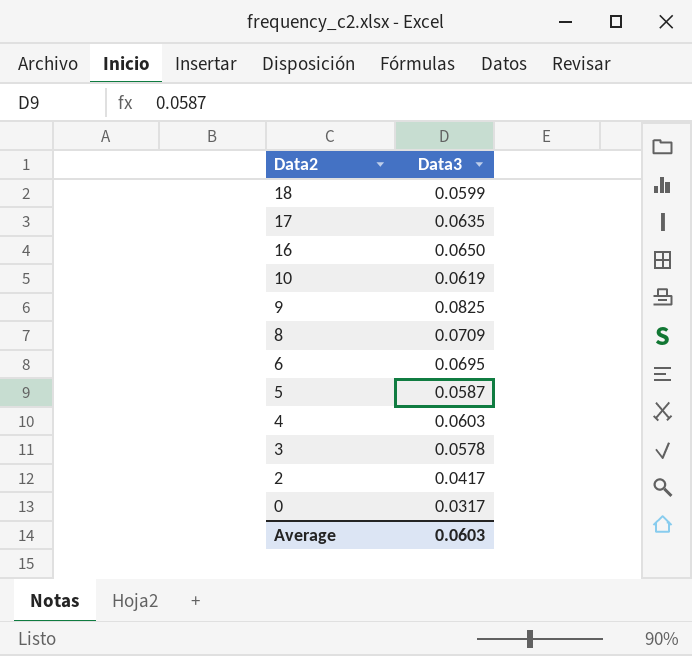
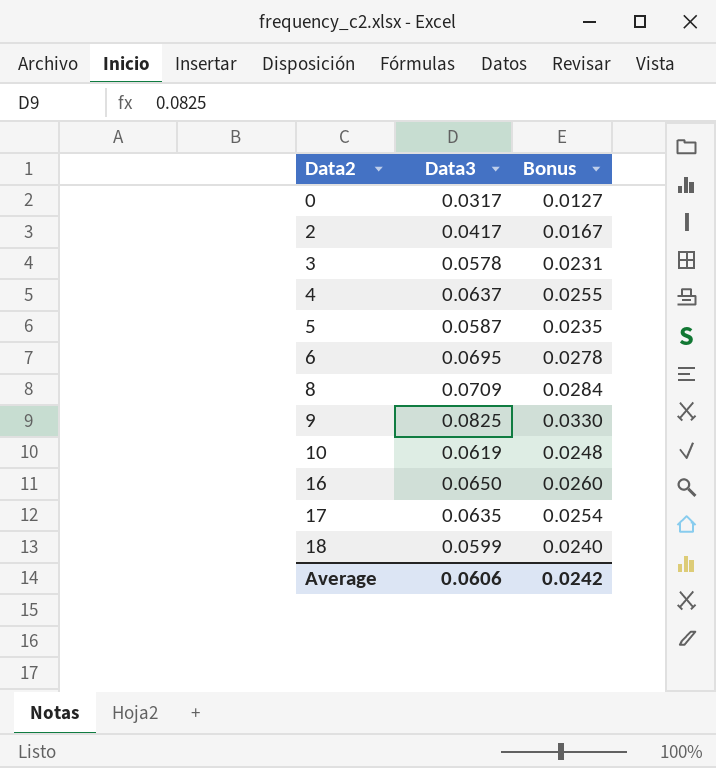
row order: Data2 descending -> Data2 ascending
column Bonus | formula: none -> [Data3] * 0.4
4 | Data3: 0.0603 -> 0.0637
Average | Data3: 0.0603 -> 0.0606

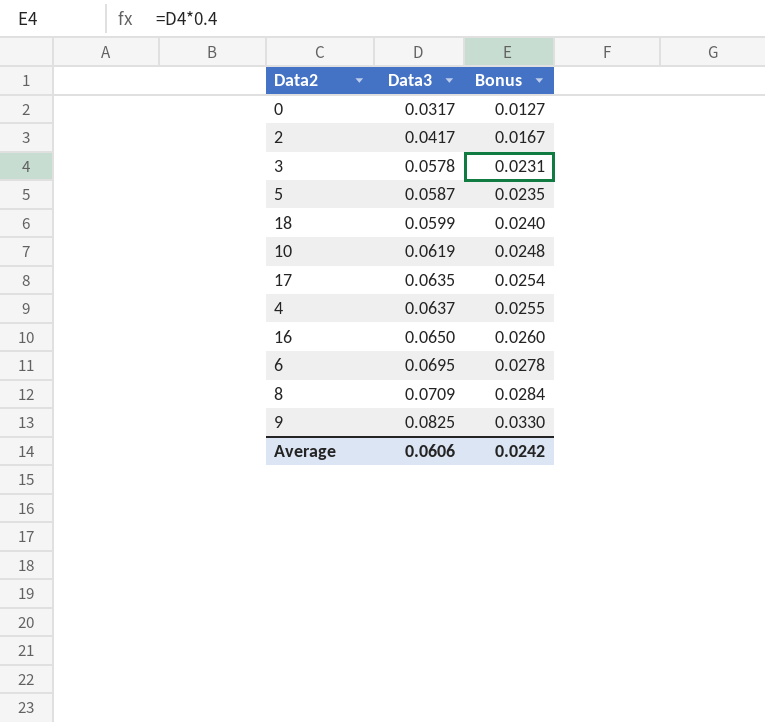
row order: Data2 ascending -> Data3 ascending

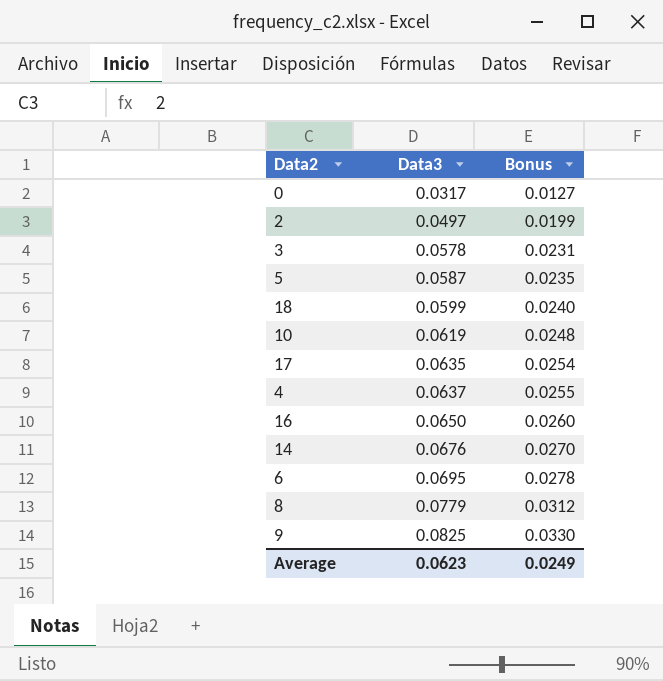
2 | Data3: 0.0417 -> 0.0497
2 | Bonus: 0.0167 -> 0.0199
row 14: none -> 0.0676 | 0.0270
8 | Data3: 0.0709 -> 0.0779
8 | Bonus: 0.0284 -> 0.0312
Average | Data3: 0.0606 -> 0.0623
Average | Bonus: 0.0242 -> 0.0249

